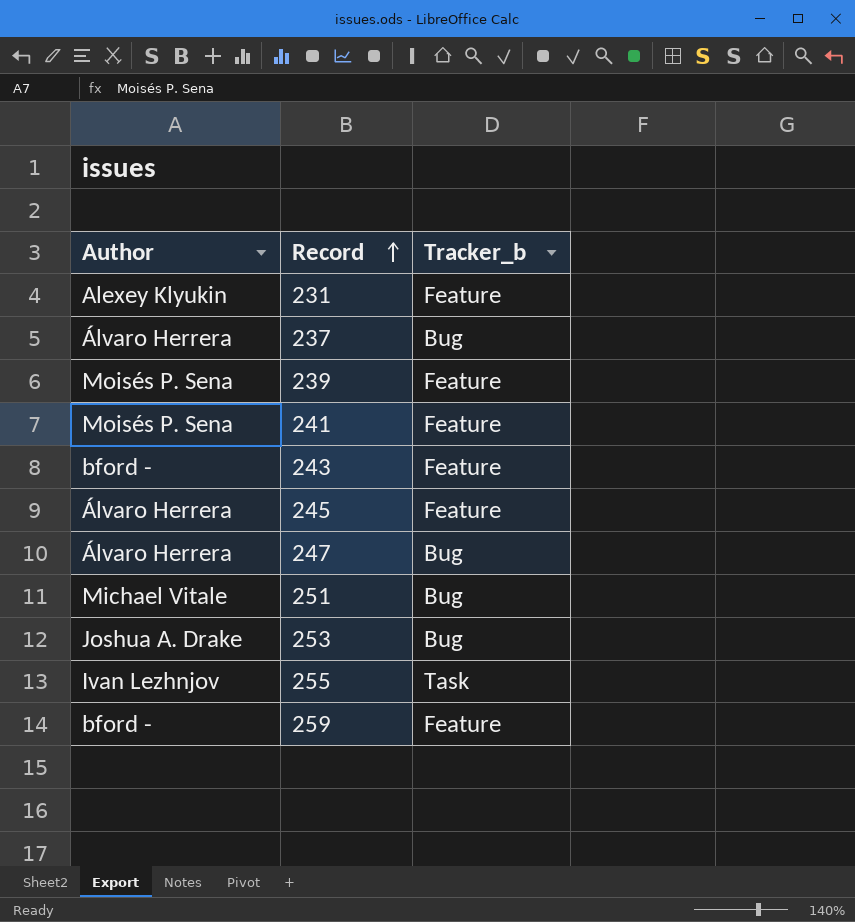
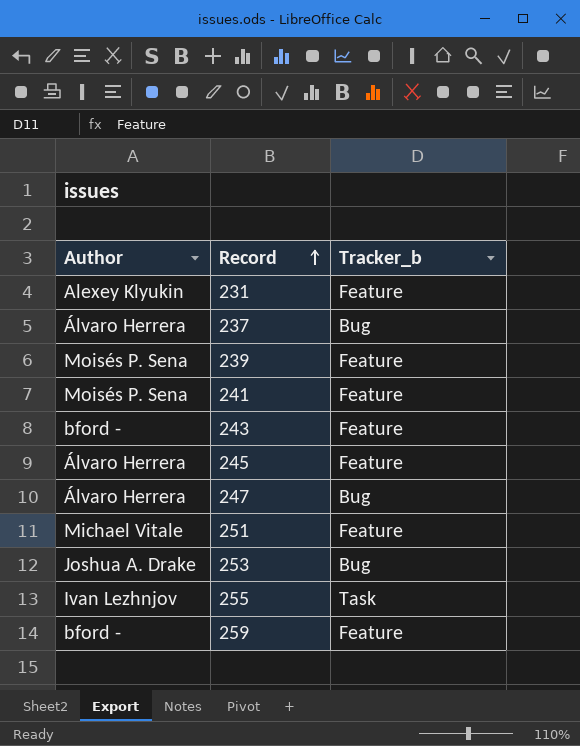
251 | Tracker_b: Bug -> Feature

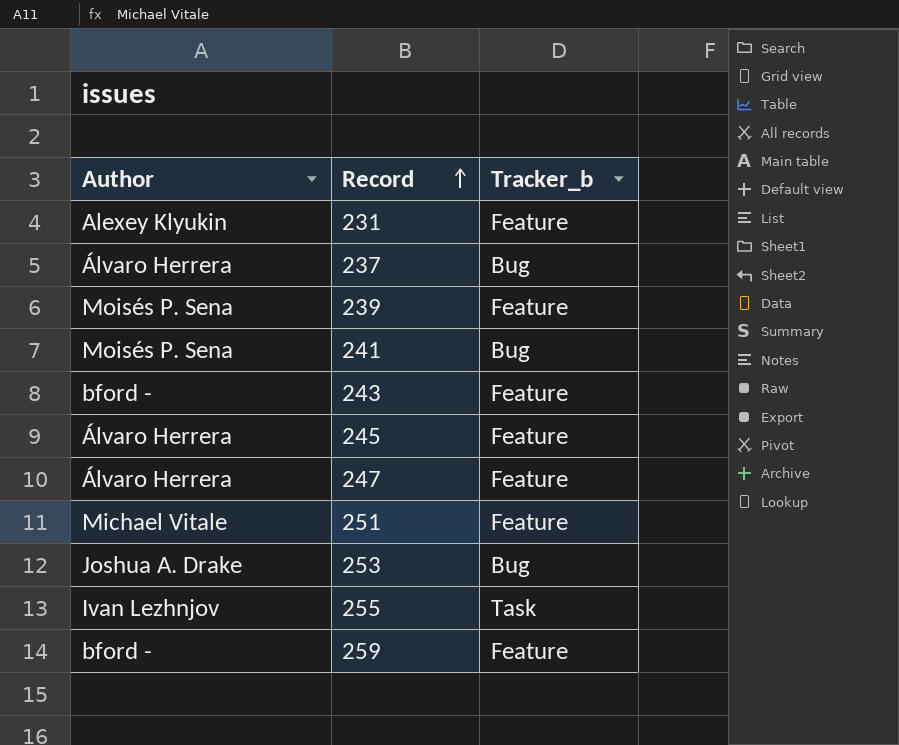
241 | Tracker_b: Feature -> Bug
247 | Tracker_b: Bug -> Feature

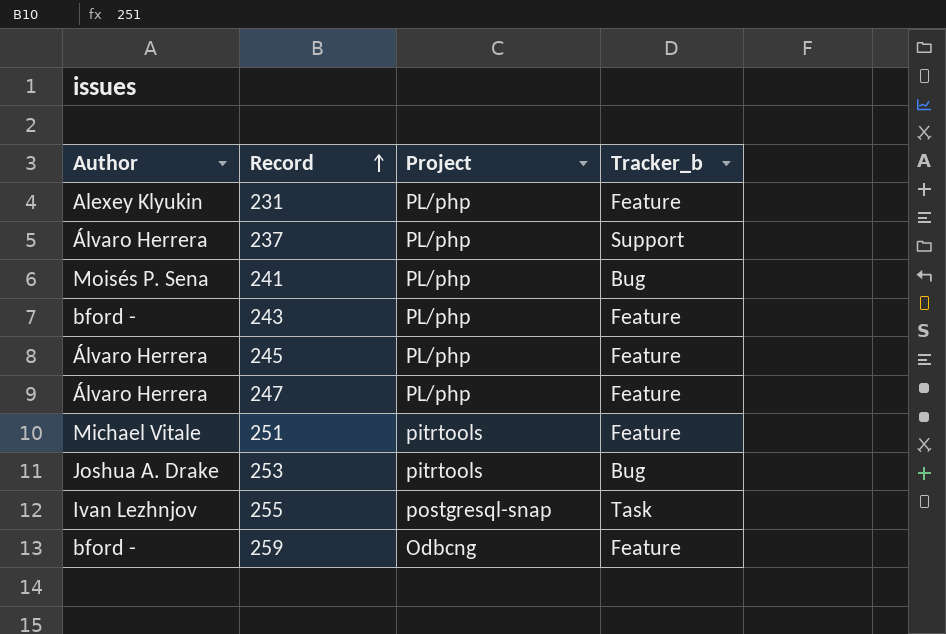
column Project | position: none -> 3
row 239: Moisés P. Sena | Feature -> none
237 | Tracker_b: Bug -> Support

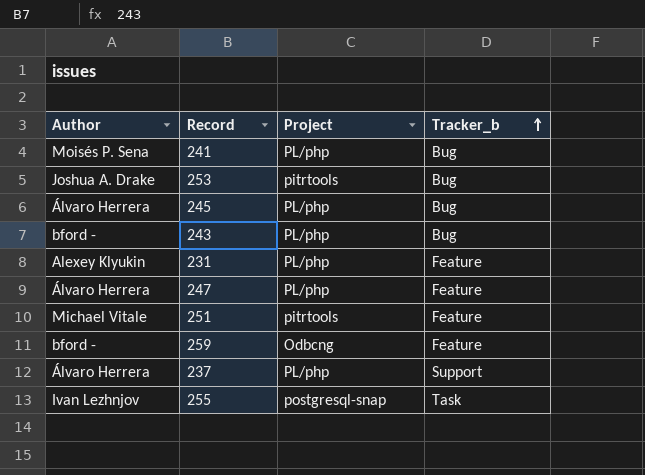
row order: Record ascending -> Tracker_b ascending
245 | Tracker_b: Feature -> Bug
243 | Tracker_b: Feature -> Bug

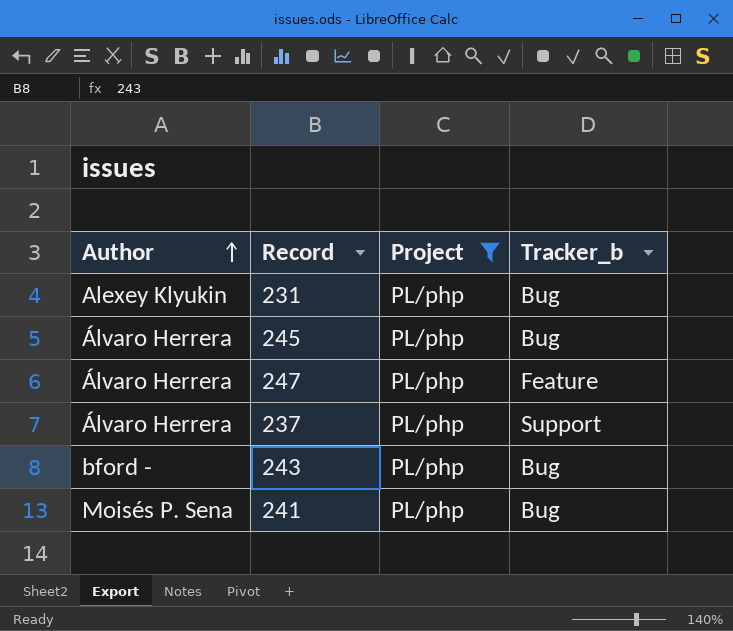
filter: none -> Project = PL/php
row order: Tracker_b ascending -> Author ascending
231 | Tracker_b: Feature -> Bug

